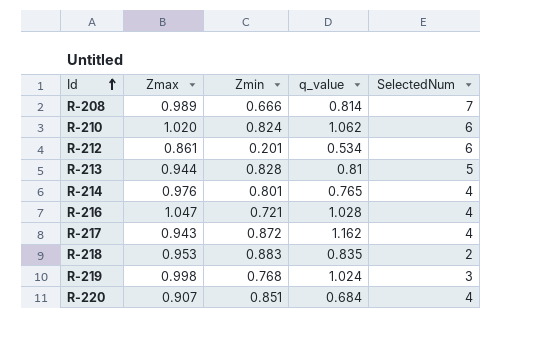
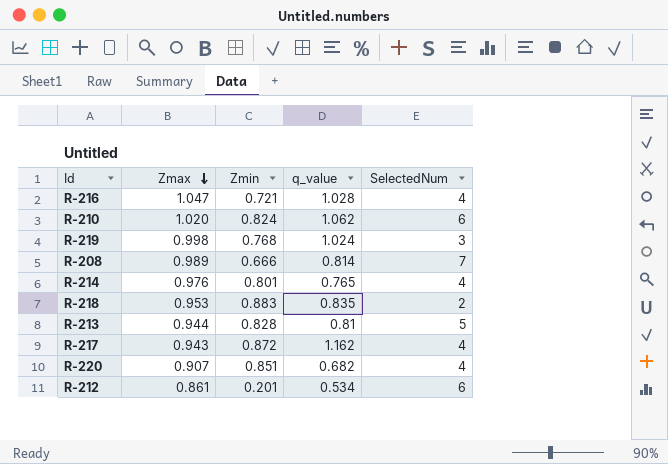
row order: Id ascending -> Zmax descending
R-220 | q_value: 0.684 -> 0.682

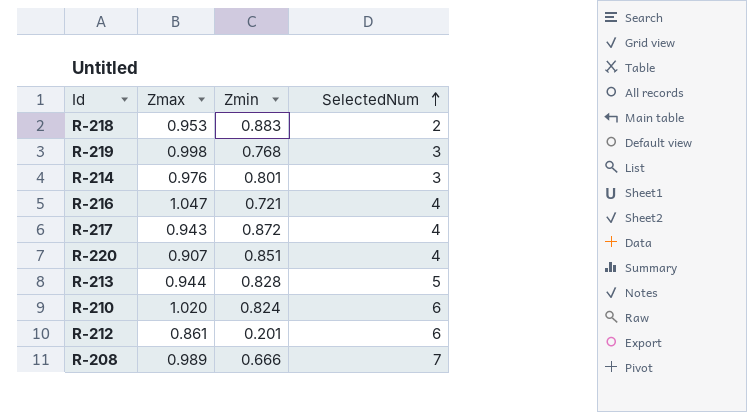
row order: Zmax descending -> SelectedNum ascending
column q_value | position: 4 -> none
R-214 | SelectedNum: 4 -> 3

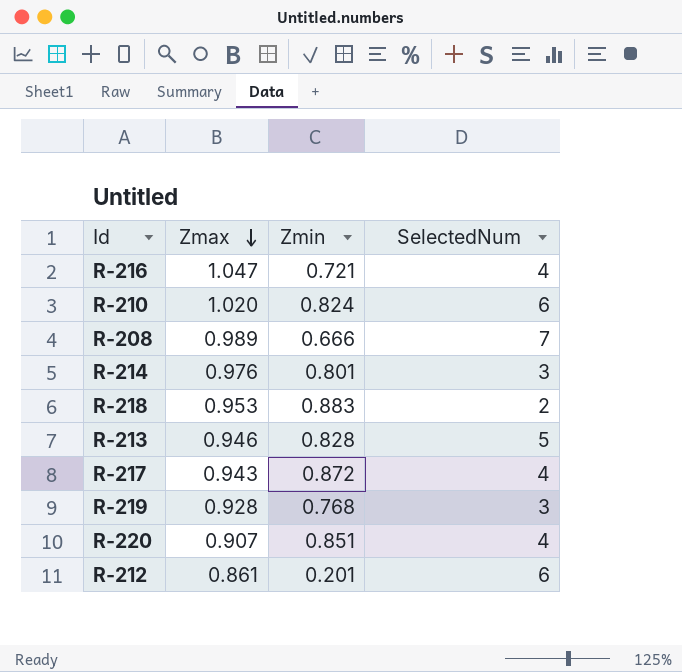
row order: SelectedNum ascending -> Zmax descending
R-213 | Zmax: 0.944 -> 0.946
R-219 | Zmax: 0.998 -> 0.928

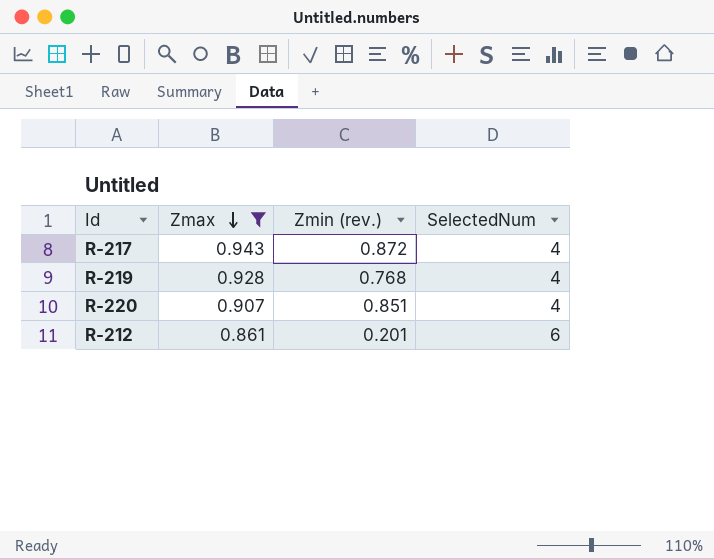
filter: none -> Zmax <= 0.943
column name: Zmin -> Zmin (rev.)
R-219 | SelectedNum: 3 -> 4

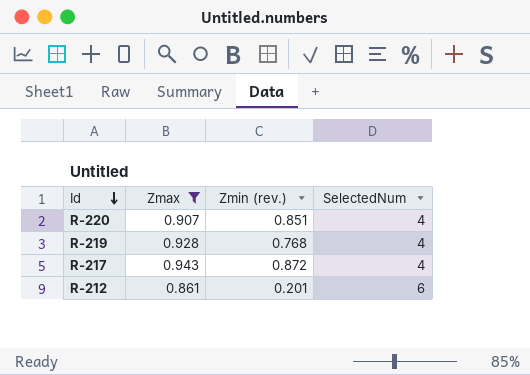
row order: Zmax descending -> Id descending

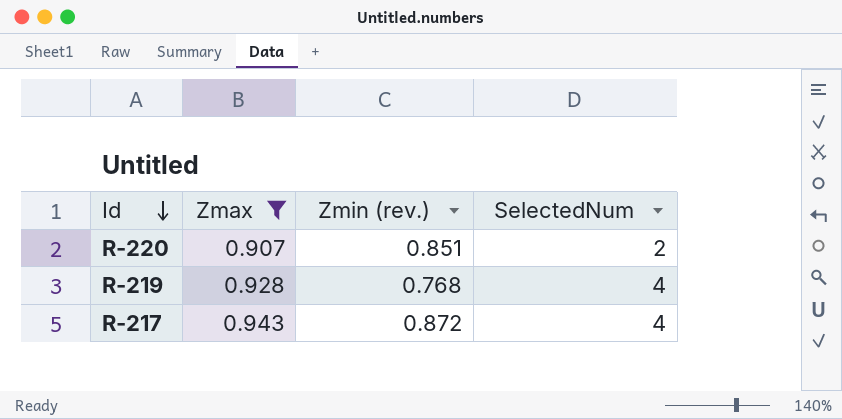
row R-212: 0.861 | 0.201 | 6 -> none
R-220 | SelectedNum: 4 -> 2

